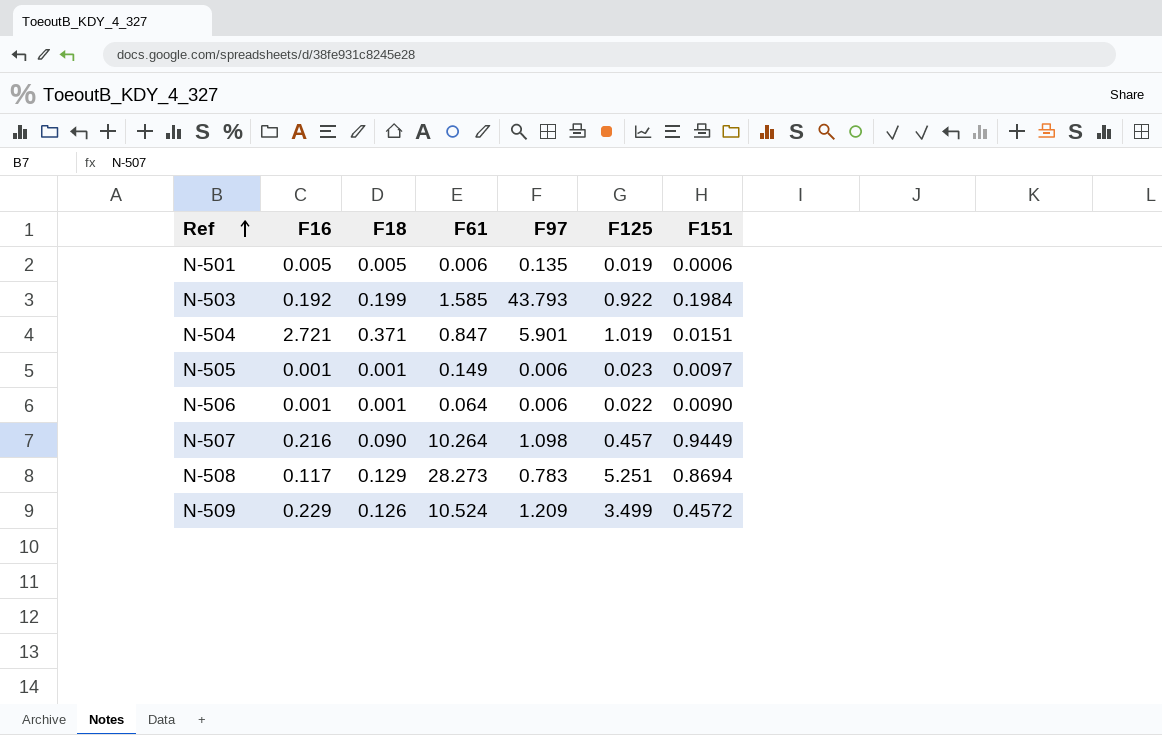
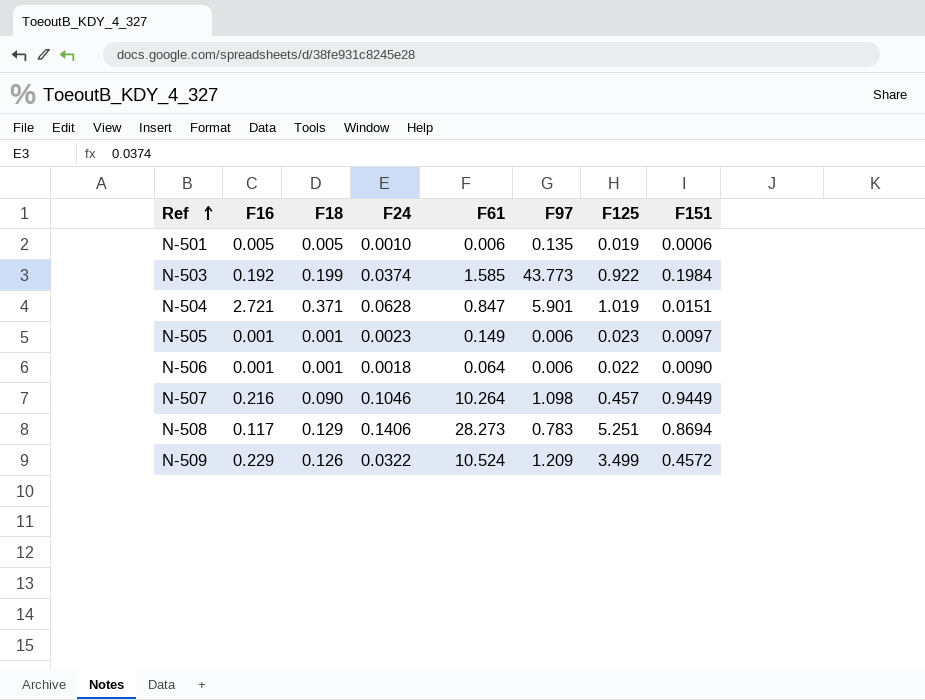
column F24 | position: none -> 4
N-503 | F97: 43.793 -> 43.773

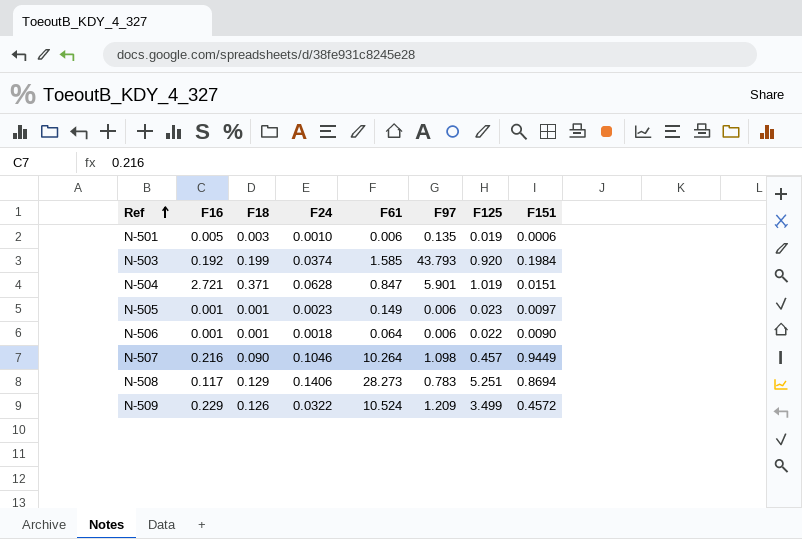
N-501 | F18: 0.005 -> 0.003
N-503 | F97: 43.773 -> 43.793
N-503 | F125: 0.922 -> 0.920

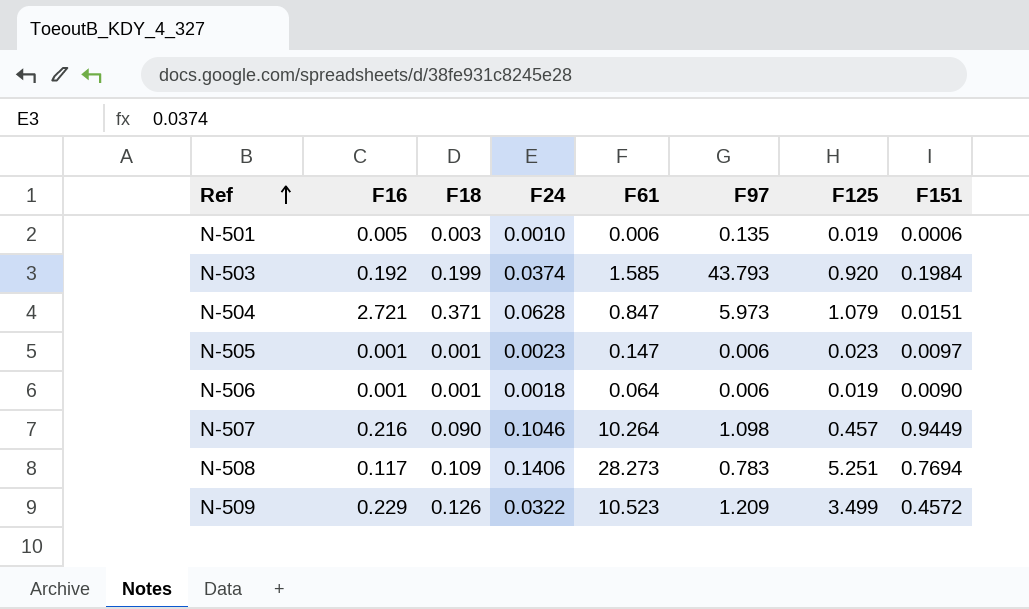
N-504 | F97: 5.901 -> 5.973
N-504 | F125: 1.019 -> 1.079
N-505 | F61: 0.149 -> 0.147
N-506 | F125: 0.022 -> 0.019
N-508 | F18: 0.129 -> 0.109
N-508 | F151: 0.8694 -> 0.7694
N-509 | F61: 10.524 -> 10.523

